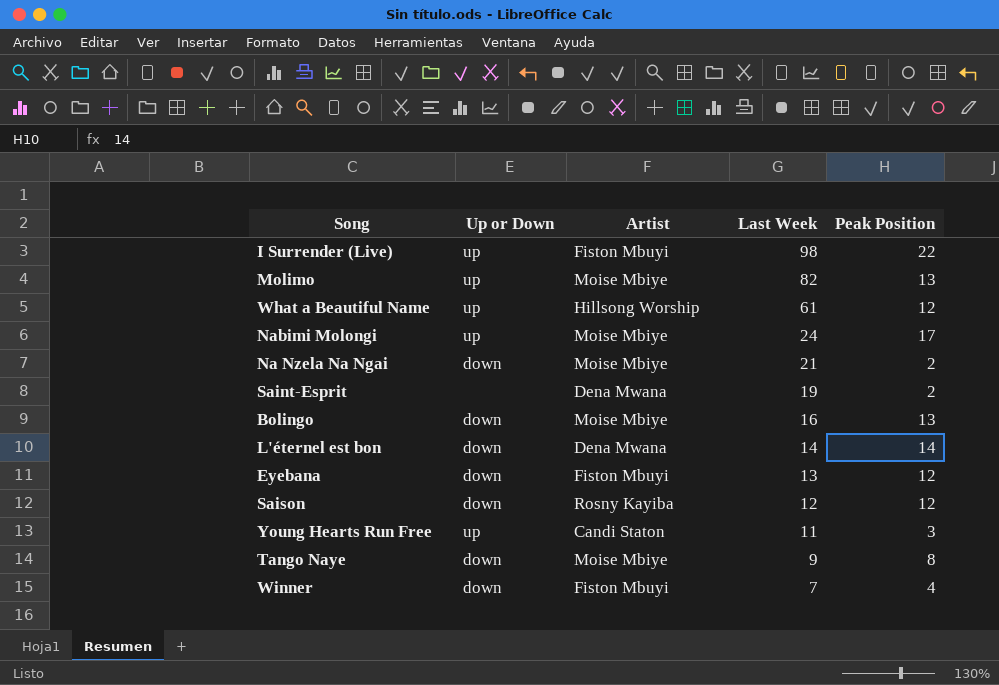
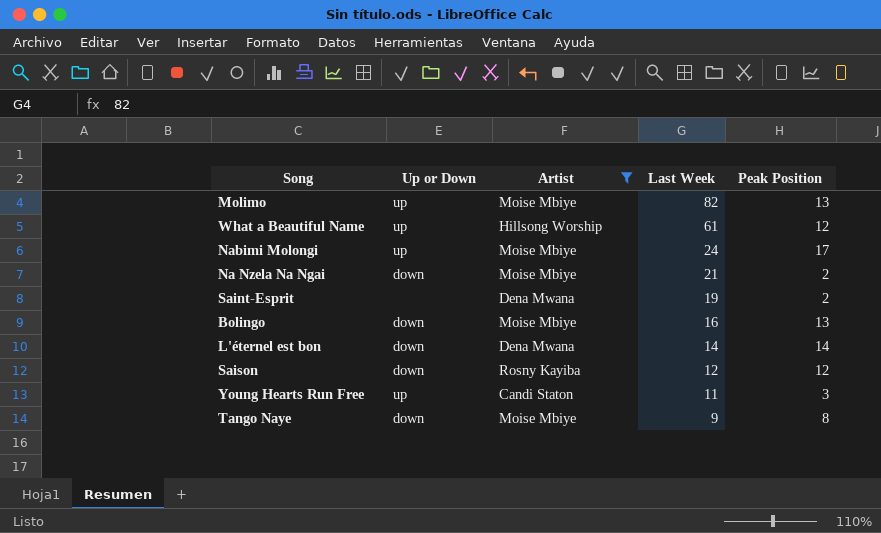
filter: none -> Artist != Fiston Mbuyi

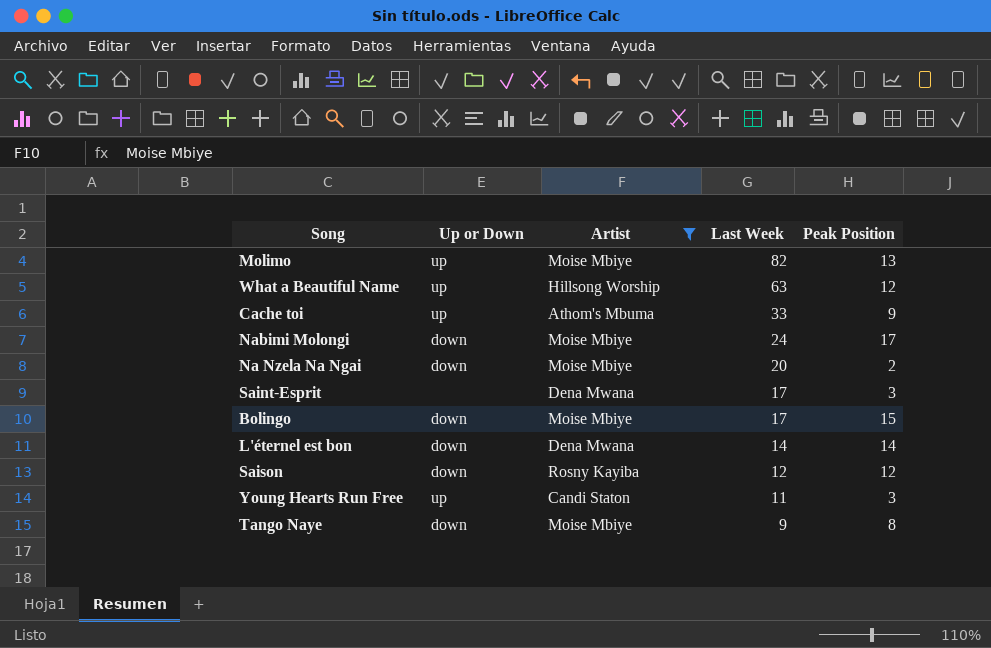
What a Beautiful Name | Last Week: 61 -> 63
row Cache toi: none -> up | Athom's Mbuma | 33 | 9
Nabimi Molongi | Up or Down: up -> down
Na Nzela Na Ngai | Last Week: 21 -> 20
Saint-Esprit | Last Week: 19 -> 17
Saint-Esprit | Peak Position: 2 -> 3
Bolingo | Last Week: 16 -> 17
Bolingo | Peak Position: 13 -> 15

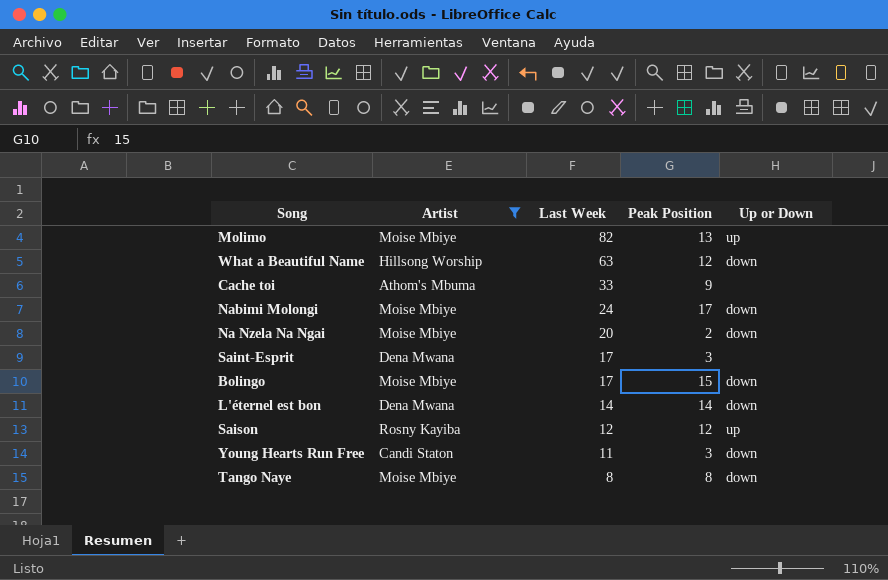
column Up or Down | position: 2 -> 5
What a Beautiful Name | Up or Down: up -> down
Cache toi | Up or Down: up -> none
Saison | Up or Down: down -> up
Young Hearts Run Free | Up or Down: up -> down
Tango Naye | Last Week: 9 -> 8

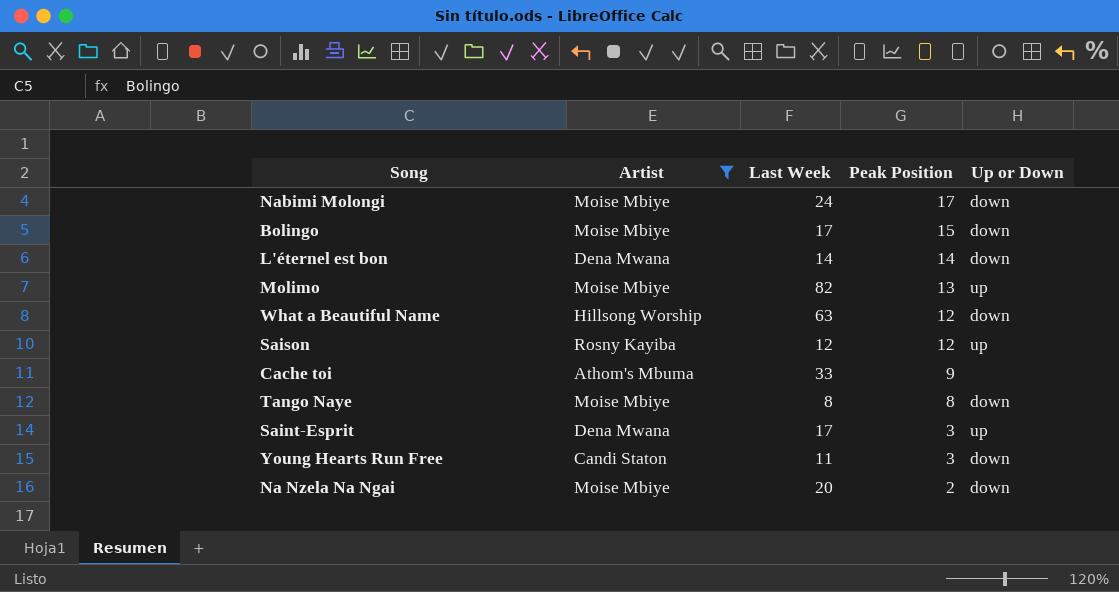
row order: Last Week descending -> Peak Position descending
Saint-Esprit | Up or Down: none -> up

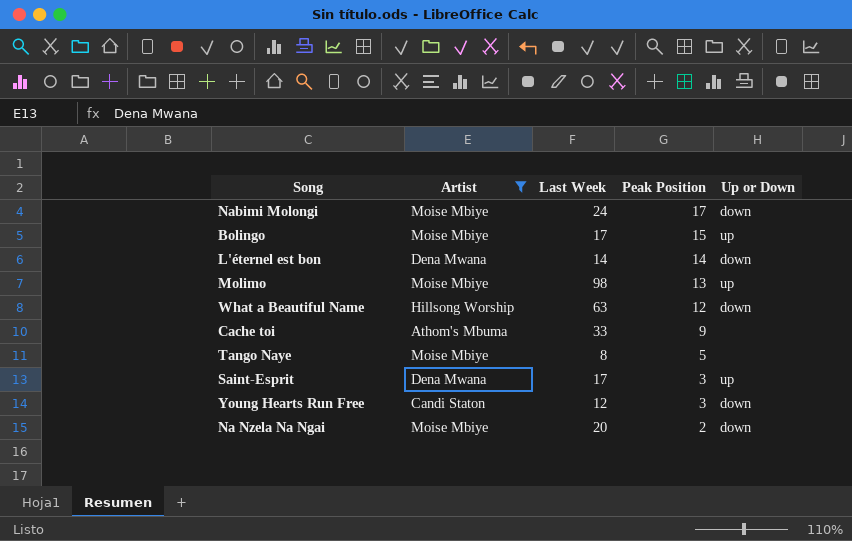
row Saison: Rosny Kayiba | 12 | 12 | up -> none
Bolingo | Up or Down: down -> up
Molimo | Last Week: 82 -> 98
Tango Naye | Peak Position: 8 -> 5
Tango Naye | Up or Down: down -> none
Young Hearts Run Free | Last Week: 11 -> 12

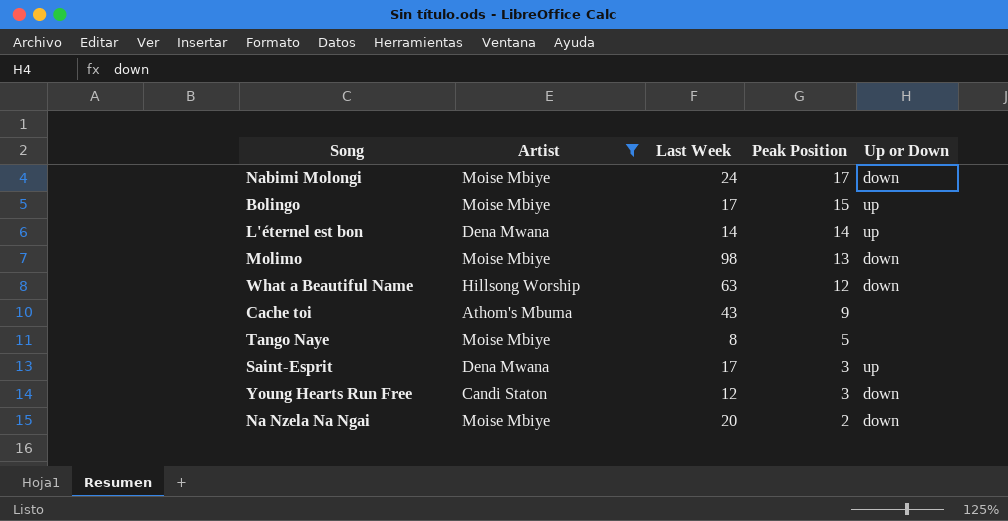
L'éternel est bon | Up or Down: down -> up
Molimo | Up or Down: up -> down
Cache toi | Last Week: 33 -> 43

